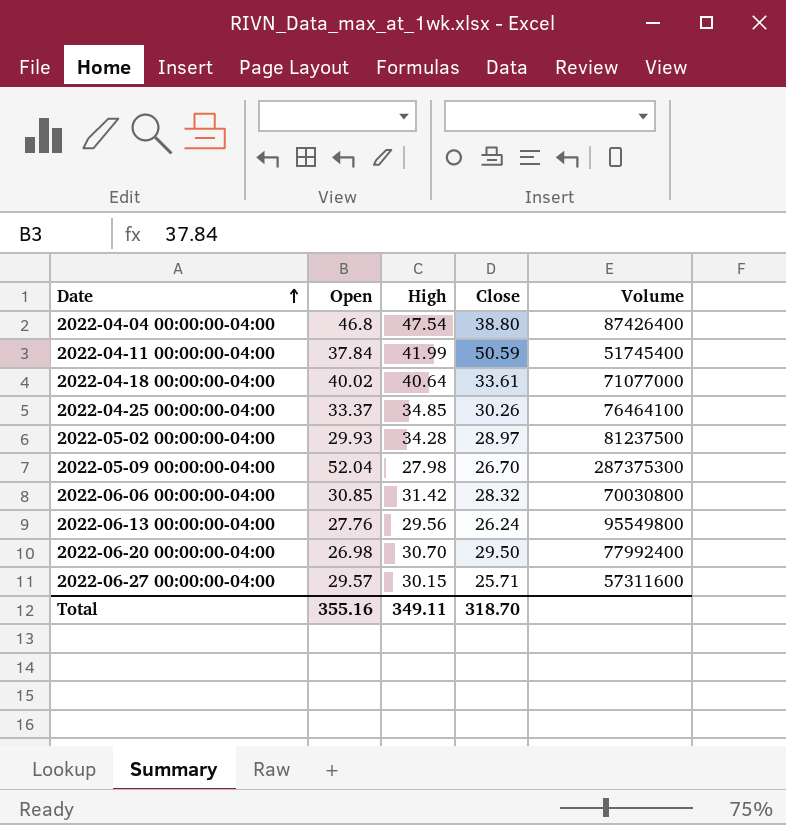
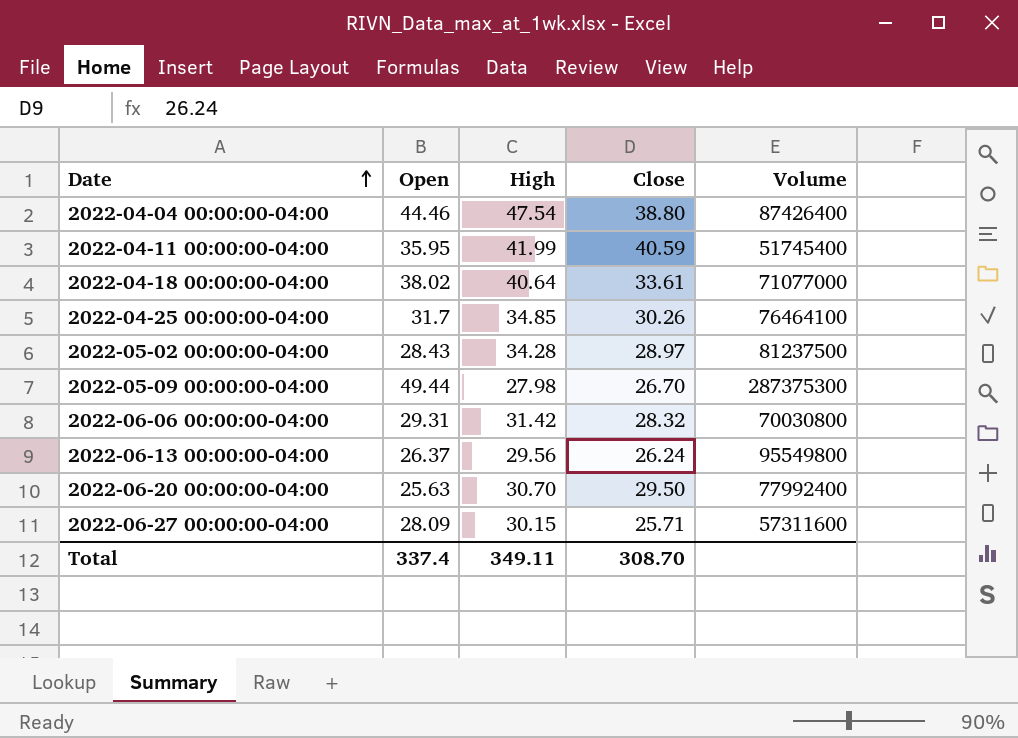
2022-04-04 00:00:00-04:00 | Open: 46.8 -> 44.46
2022-04-11 00:00:00-04:00 | Open: 37.84 -> 35.95
2022-04-11 00:00:00-04:00 | Close: 50.59 -> 40.59
2022-04-18 00:00:00-04:00 | Open: 40.02 -> 38.02
2022-04-25 00:00:00-04:00 | Open: 33.37 -> 31.7
2022-05-02 00:00:00-04:00 | Open: 29.93 -> 28.43
2022-05-09 00:00:00-04:00 | Open: 52.04 -> 49.44
2022-06-06 00:00:00-04:00 | Open: 30.85 -> 29.31
2022-06-13 00:00:00-04:00 | Open: 27.76 -> 26.37
2022-06-20 00:00:00-04:00 | Open: 26.98 -> 25.63
2022-06-27 00:00:00-04:00 | Open: 29.57 -> 28.09
Total | Open: 355.16 -> 337.4
Total | Close: 318.70 -> 308.70

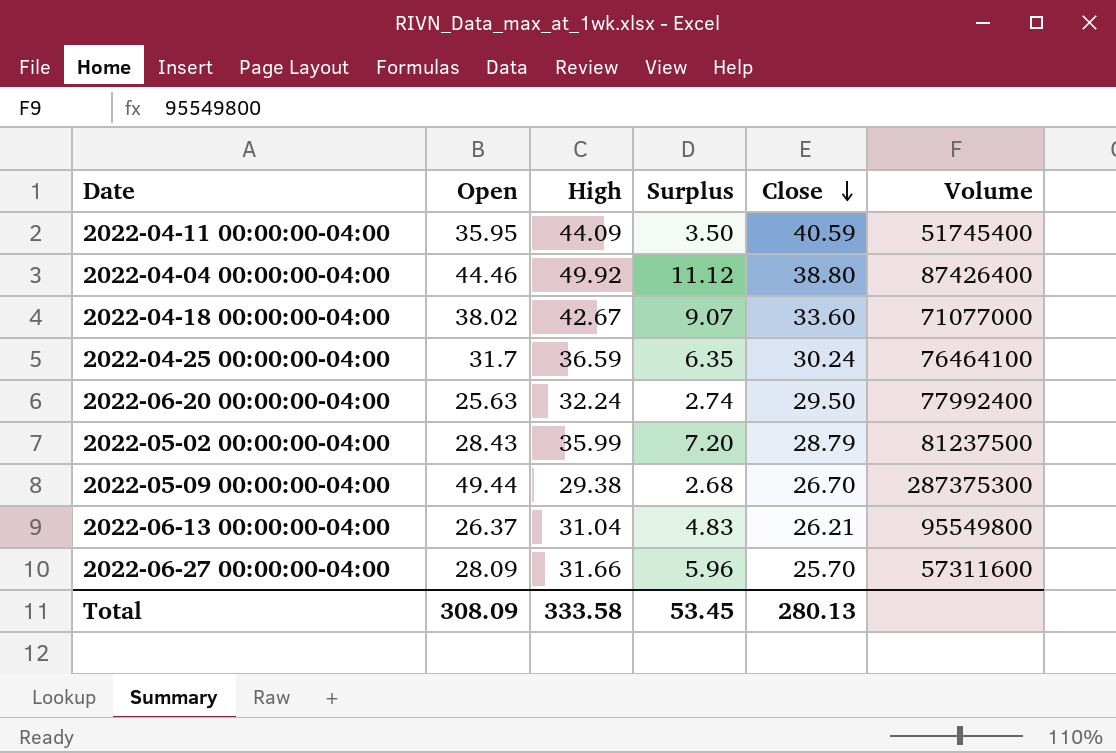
row order: Date ascending -> Close descending
column Surplus | formula: none -> [High] - [Close]
row 2022-06-06 00:00:00-04:00: 29.31 | 31.42 | 28.32 | 70030800 -> none
2022-04-11 00:00:00-04:00 | High: 41.99 -> 44.09
2022-04-04 00:00:00-04:00 | High: 47.54 -> 49.92
2022-04-18 00:00:00-04:00 | High: 40.64 -> 42.67
2022-04-18 00:00:00-04:00 | Close: 33.61 -> 33.60
2022-04-25 00:00:00-04:00 | High: 34.85 -> 36.59
2022-04-25 00:00:00-04:00 | Close: 30.26 -> 30.24
2022-06-20 00:00:00-04:00 | High: 30.70 -> 32.24
2022-05-02 00:00:00-04:00 | High: 34.28 -> 35.99
2022-05-02 00:00:00-04:00 | Close: 28.97 -> 28.79
2022-05-09 00:00:00-04:00 | High: 27.98 -> 29.38
2022-06-13 00:00:00-04:00 | High: 29.56 -> 31.04
2022-06-13 00:00:00-04:00 | Close: 26.24 -> 26.21
2022-06-27 00:00:00-04:00 | High: 30.15 -> 31.66
2022-06-27 00:00:00-04:00 | Close: 25.71 -> 25.70
Total | Open: 337.4 -> 308.09
Total | High: 349.11 -> 333.58
Total | Close: 308.70 -> 280.13

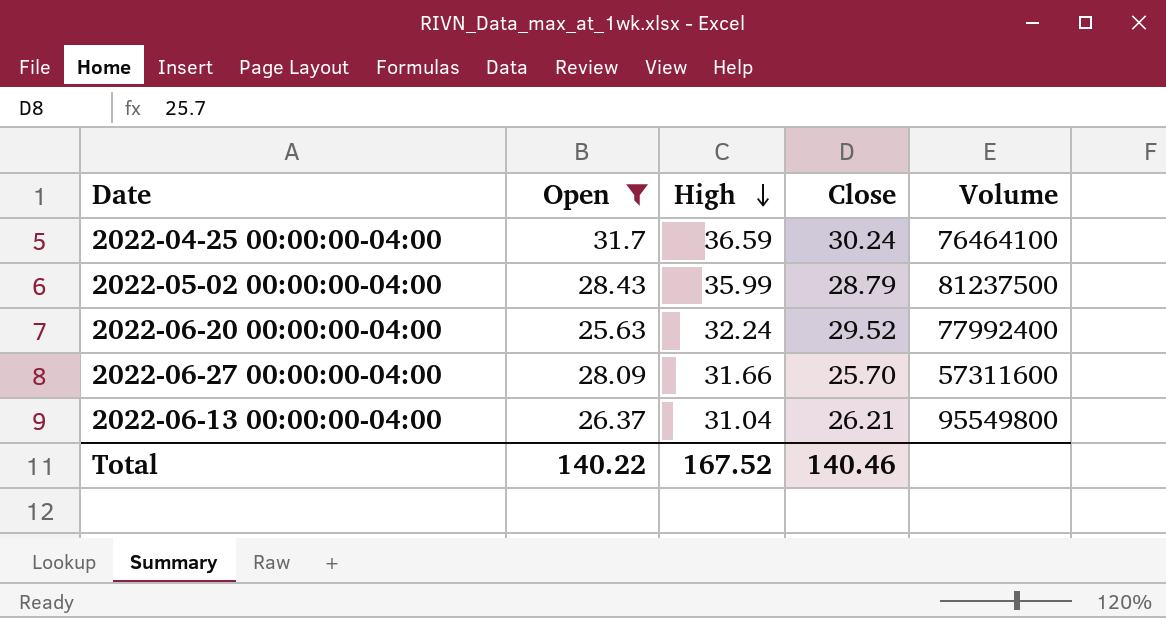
filter: none -> Open <= 31.7
row order: Close descending -> High descending
column Surplus | formula: [High] - [Close] -> none
2022-06-20 00:00:00-04:00 | Close: 29.50 -> 29.52
Total | Open: 308.09 -> 140.22
Total | High: 333.58 -> 167.52
Total | Close: 280.13 -> 140.46

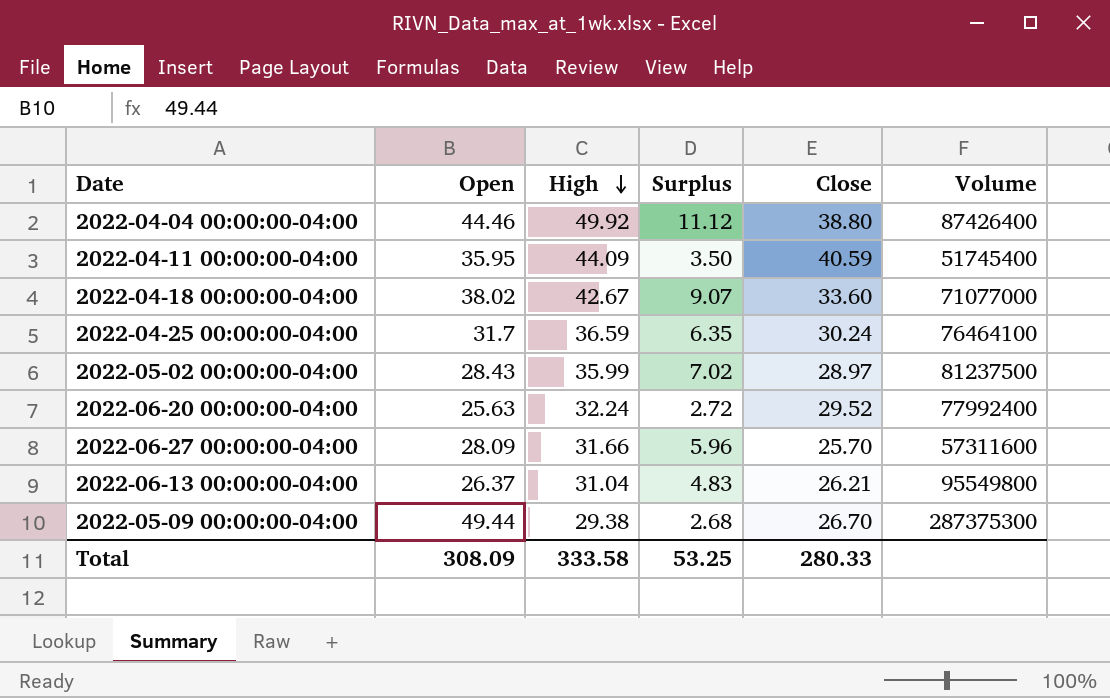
filter: Open <= 31.7 -> none
column Surplus | formula: none -> [High] - [Close]
2022-05-02 00:00:00-04:00 | Close: 28.79 -> 28.97
Total | Open: 140.22 -> 308.09
Total | High: 167.52 -> 333.58
Total | Close: 140.46 -> 280.33

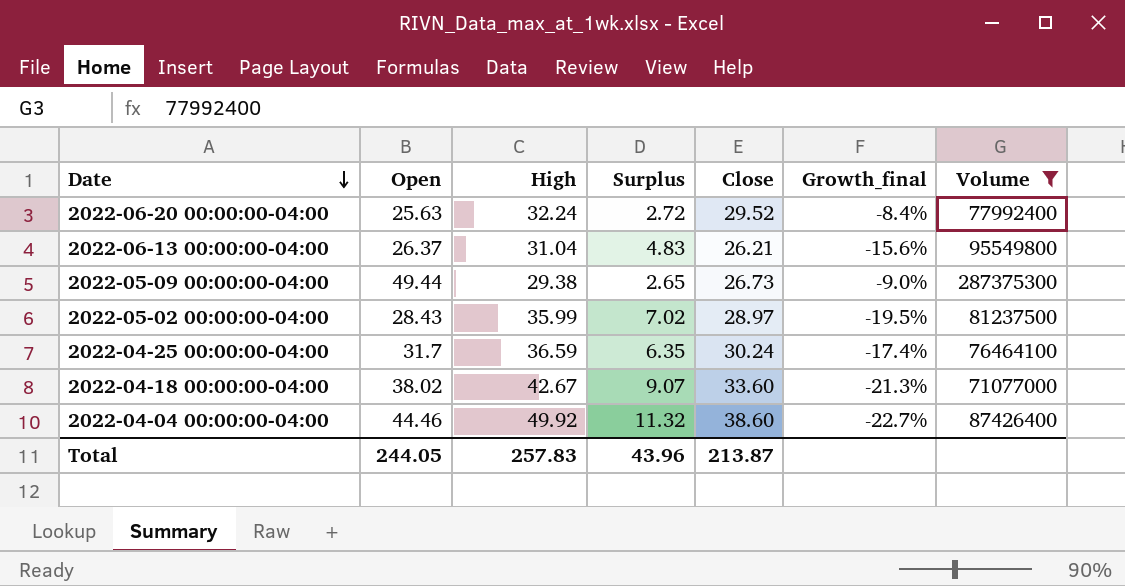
filter: none -> Volume >= 71077000
row order: High descending -> Date descending
column Growth_final | formula: none -> ([Close] - [High]) / [High]
2022-05-09 00:00:00-04:00 | Surplus: 2.68 -> 2.65
2022-05-09 00:00:00-04:00 | Close: 26.70 -> 26.73
2022-04-04 00:00:00-04:00 | Surplus: 11.12 -> 11.32
2022-04-04 00:00:00-04:00 | Close: 38.80 -> 38.60
Total | Open: 308.09 -> 244.05
Total | High: 333.58 -> 257.83
Total | Surplus: 53.25 -> 43.96
Total | Close: 280.33 -> 213.87

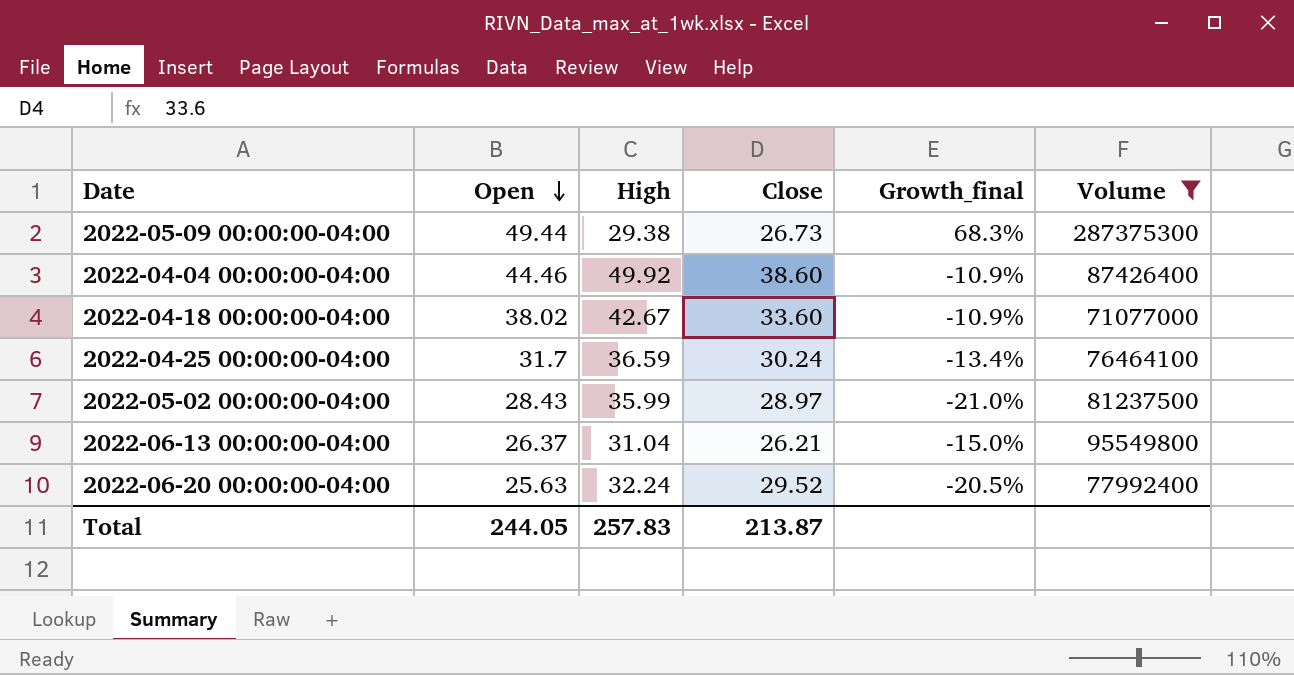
row order: Date descending -> Open descending
column Surplus | formula: [High] - [Close] -> none
column Growth_final | formula: ([Close] - [High]) / [High] -> ([Open] - [High]) / [High]

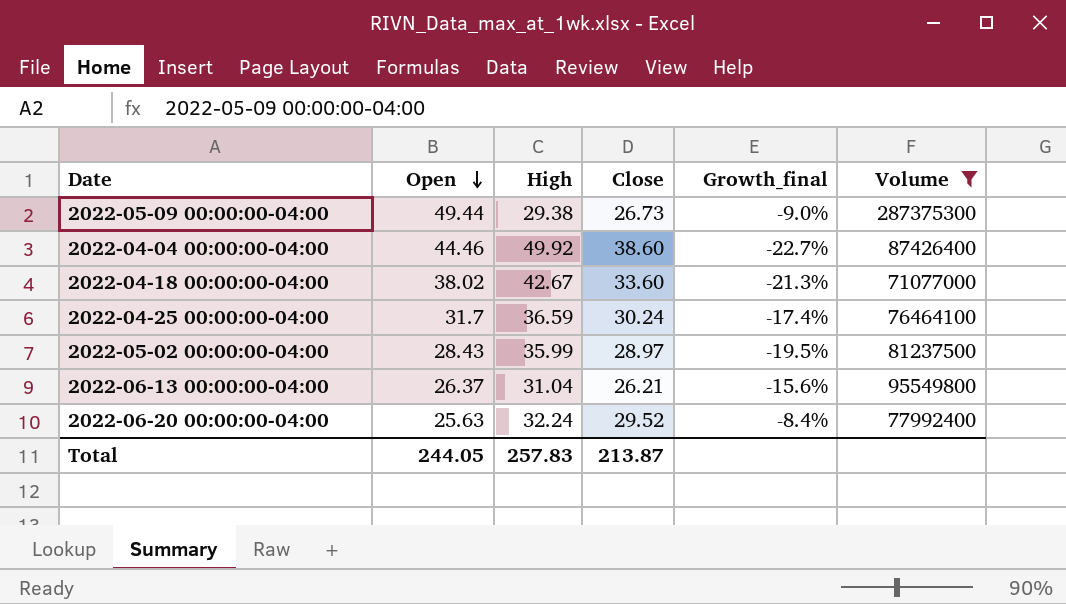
column Growth_final | formula: ([Open] - [High]) / [High] -> ([Close] - [High]) / [High]

